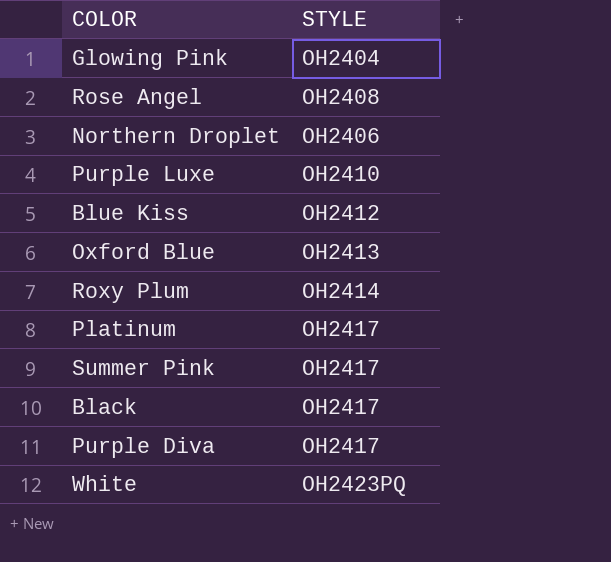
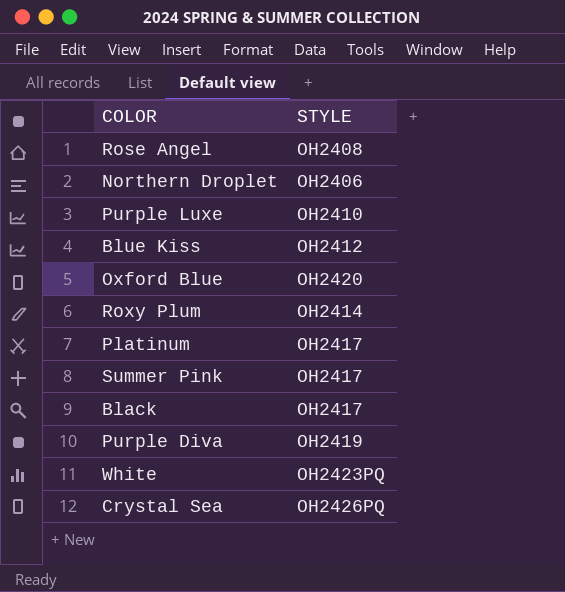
row Glowing Pink: OH2404 -> none
Oxford Blue | STYLE: OH2413 -> OH2420
Purple Diva | STYLE: OH2417 -> OH2419
row Crystal Sea: none -> OH2426PQ

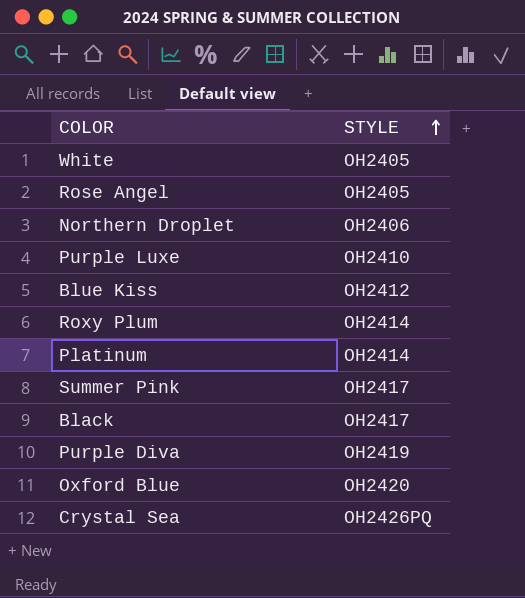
row order: none -> STYLE ascending
White | STYLE: OH2423PQ -> OH2405
Rose Angel | STYLE: OH2408 -> OH2405
Platinum | STYLE: OH2417 -> OH2414

